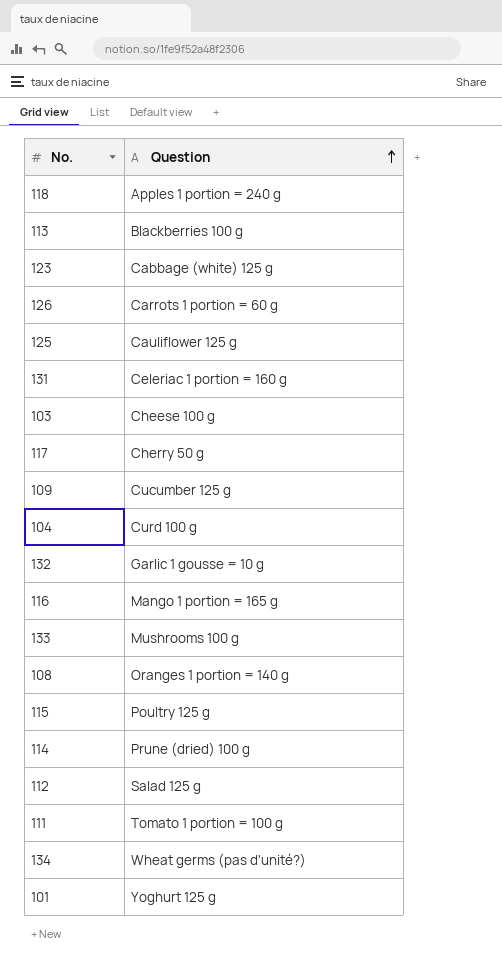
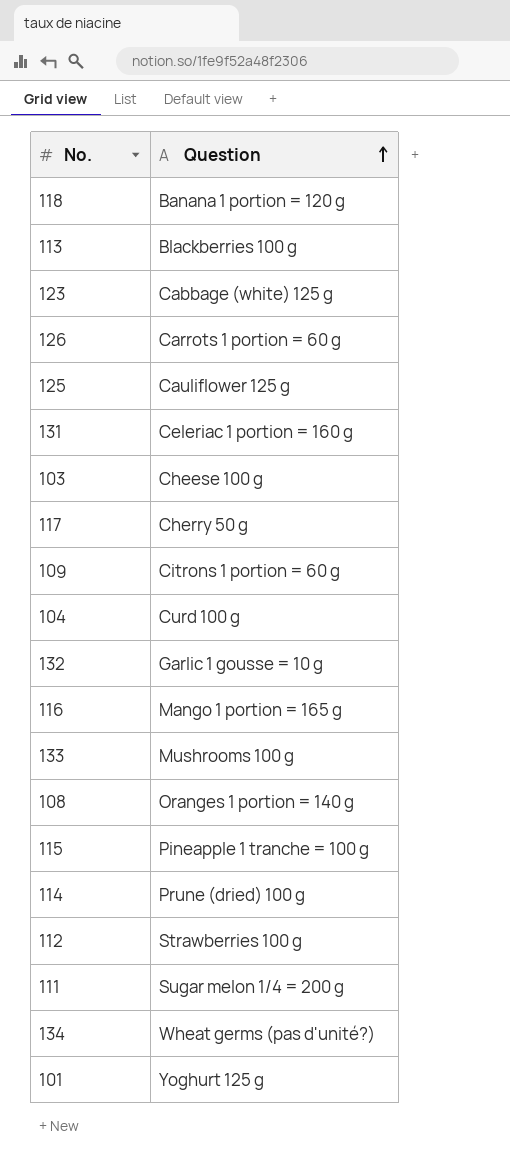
118 | Question: Apples 1 portion = 240 g -> Banana 1 portion = 120 g
109 | Question: Cucumber 125 g -> Citrons 1 portion = 60 g
115 | Question: Poultry 125 g -> Pineapple 1 tranche = 100 g
112 | Question: Salad 125 g -> Strawberries 100 g
111 | Question: Tomato 1 portion = 100 g -> Sugar melon 1/4 = 200 g

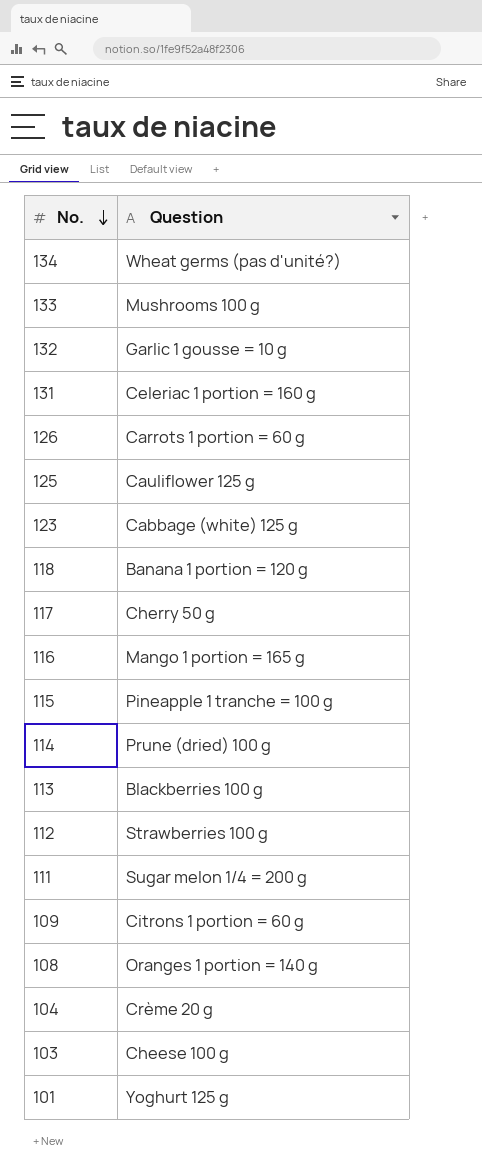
row order: Question ascending -> No. descending
104 | Question: Curd 100 g -> Crème 20 g

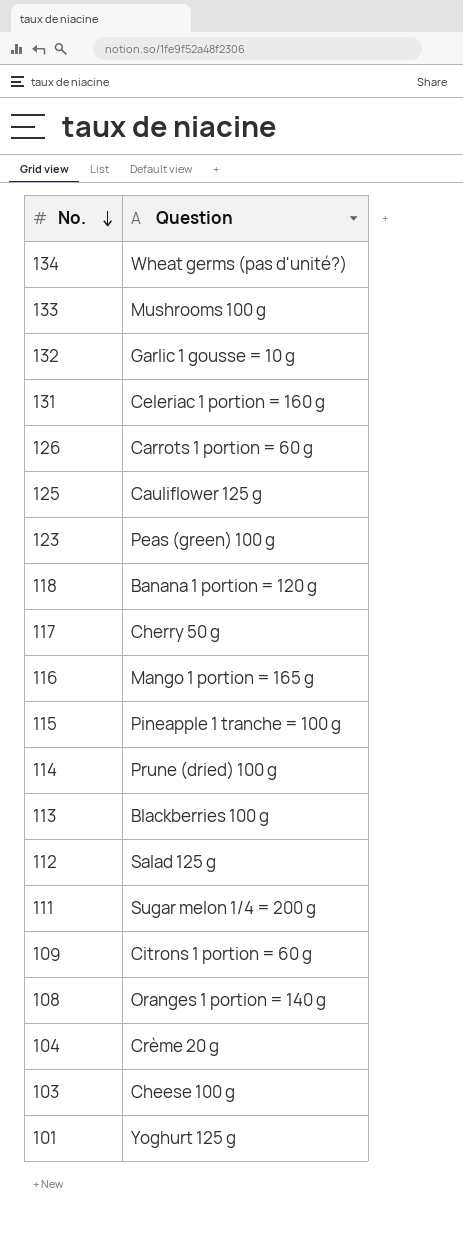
123 | Question: Cabbage (white) 125 g -> Peas (green) 100 g
112 | Question: Strawberries 100 g -> Salad 125 g

